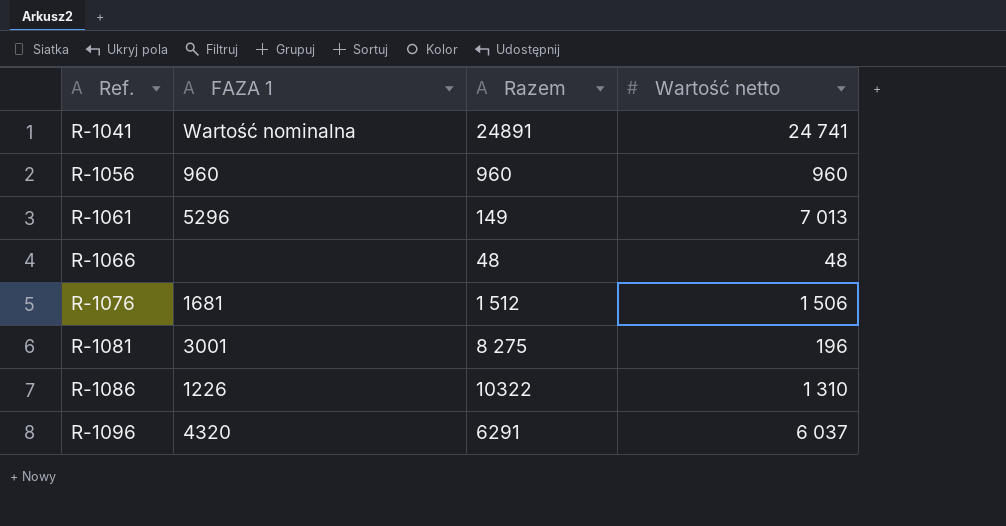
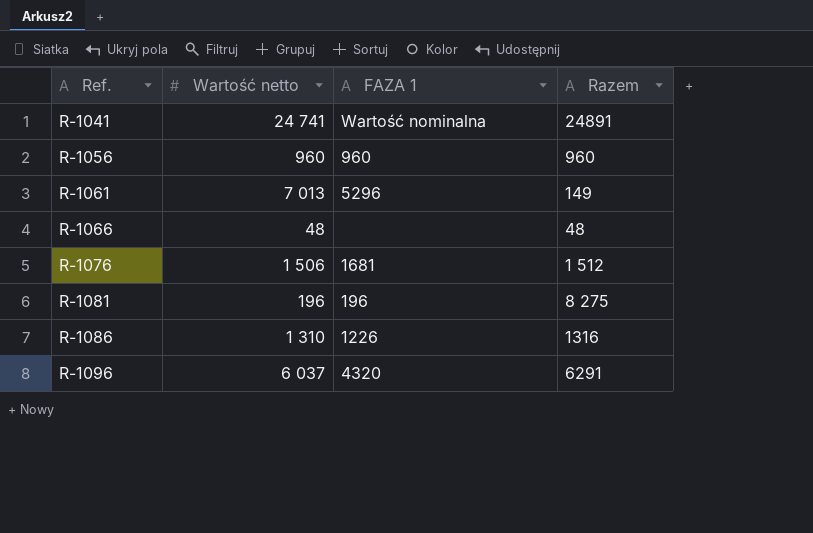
column Wartość netto | position: 4 -> 2
R-1081 | FAZA 1: 3001 -> 196
R-1086 | Razem: 10322 -> 1316

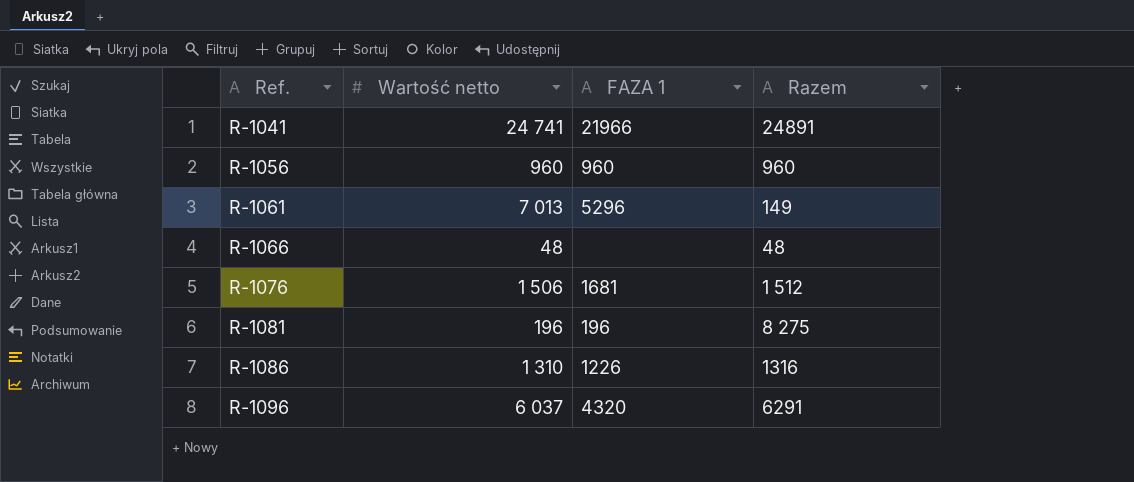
R-1041 | FAZA 1: Wartość nominalna -> 21966

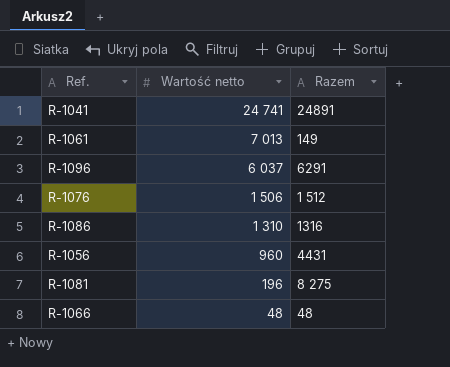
row order: Ref. ascending -> Wartość netto descending
column FAZA 1 | position: 3 -> none
R-1056 | Razem: 960 -> 4431

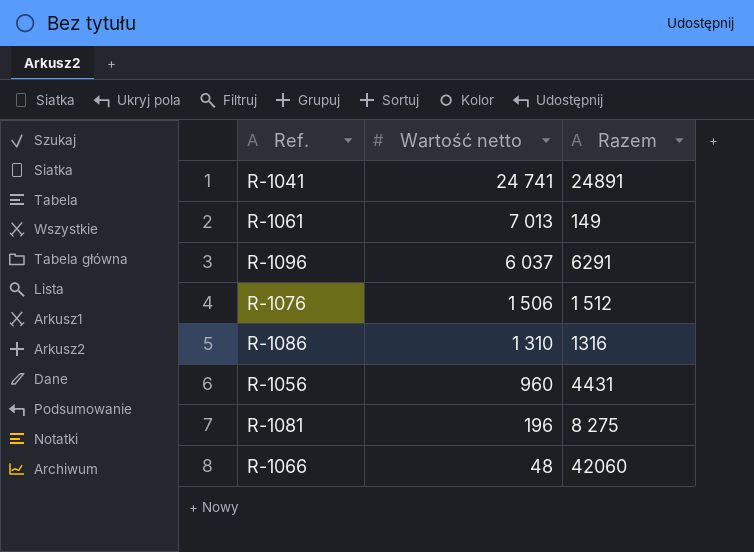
R-1066 | Razem: 48 -> 42060

